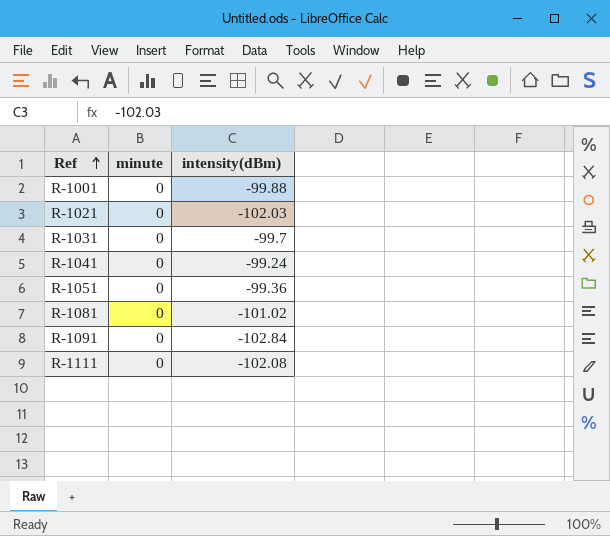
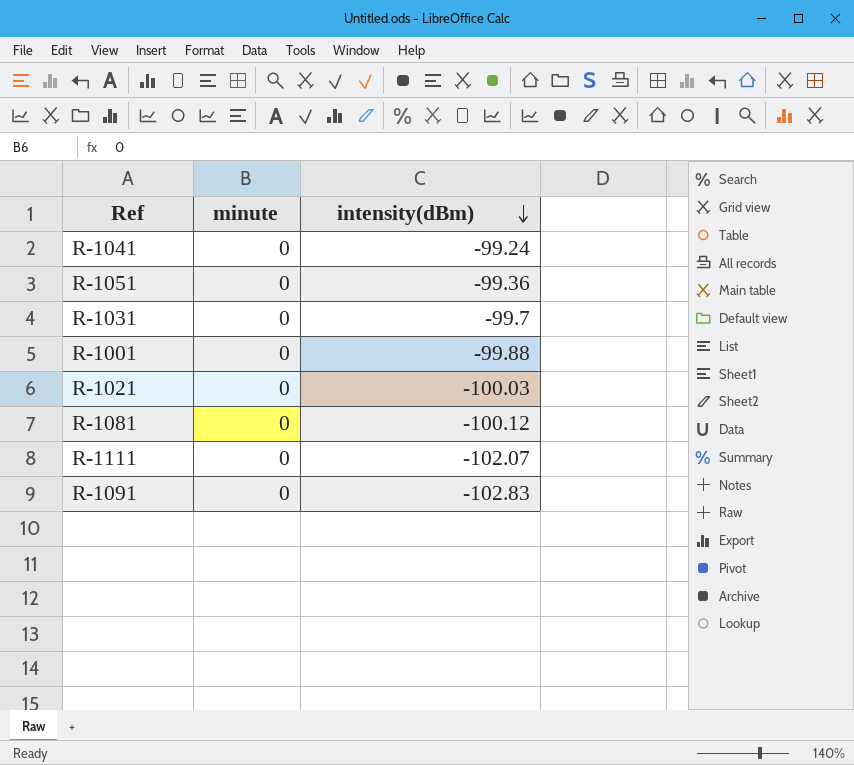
row order: Ref ascending -> intensity(dBm) descending
R-1021 | intensity(dBm): -102.03 -> -100.03
R-1081 | intensity(dBm): -101.02 -> -100.12
R-1111 | intensity(dBm): -102.08 -> -102.07
R-1091 | intensity(dBm): -102.84 -> -102.83

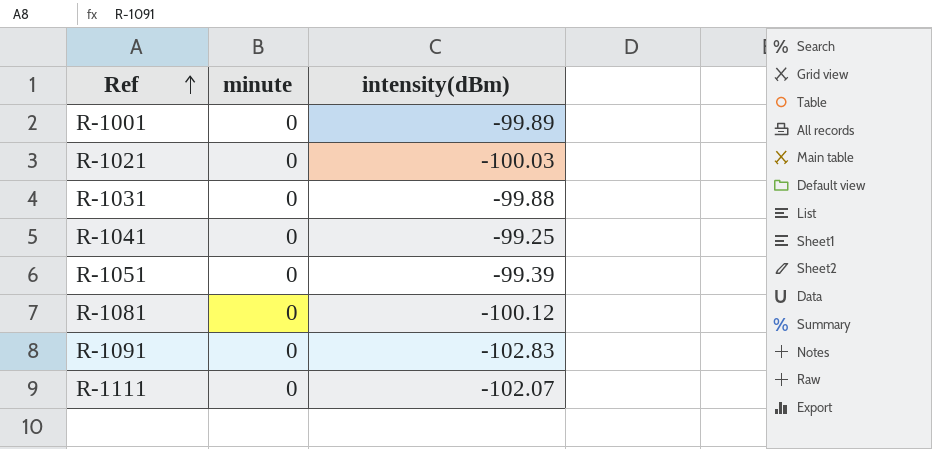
row order: intensity(dBm) descending -> Ref ascending
R-1001 | intensity(dBm): -99.88 -> -99.89
R-1031 | intensity(dBm): -99.7 -> -99.88
R-1041 | intensity(dBm): -99.24 -> -99.25
R-1051 | intensity(dBm): -99.36 -> -99.39

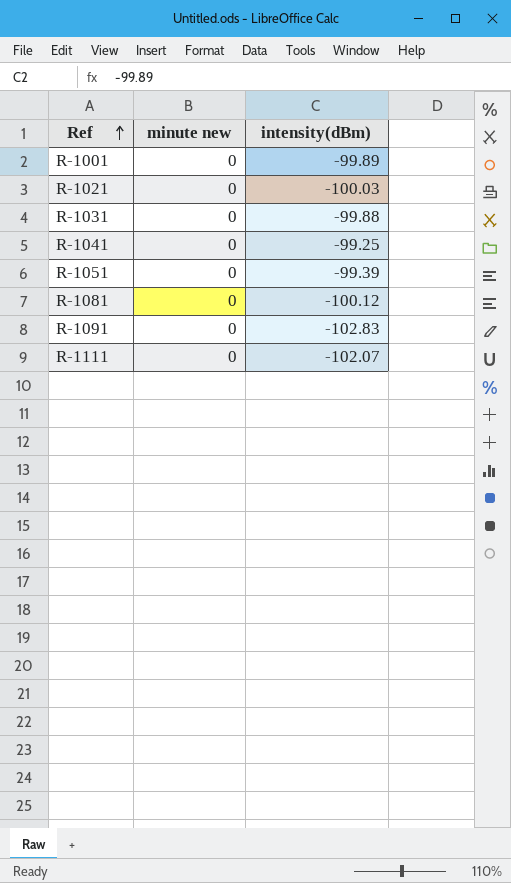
column name: minute -> minute new

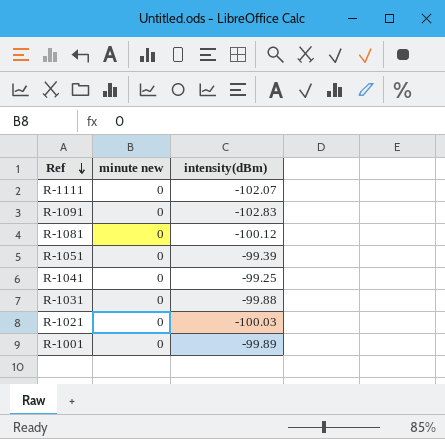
row order: Ref ascending -> Ref descending

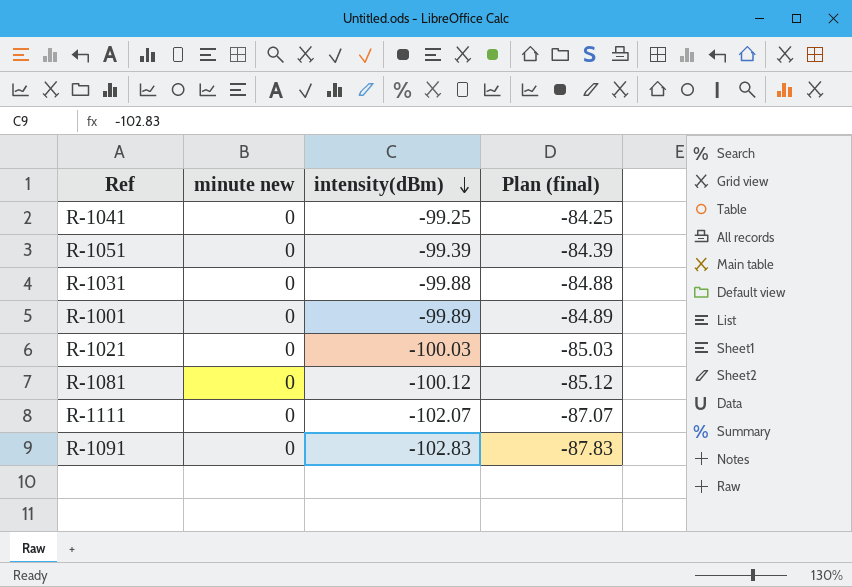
row order: Ref descending -> intensity(dBm) descending
column Plan (final) | formula: none -> [intensity(dBm)] + 15

